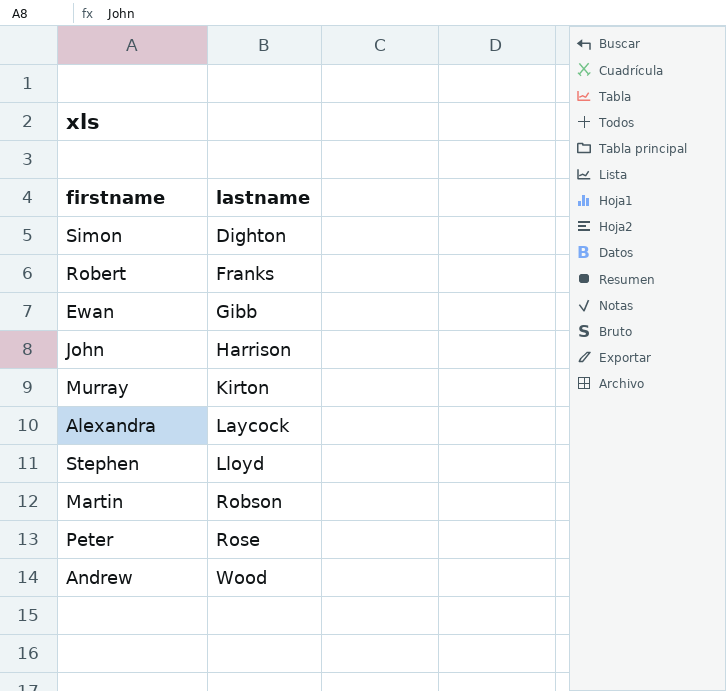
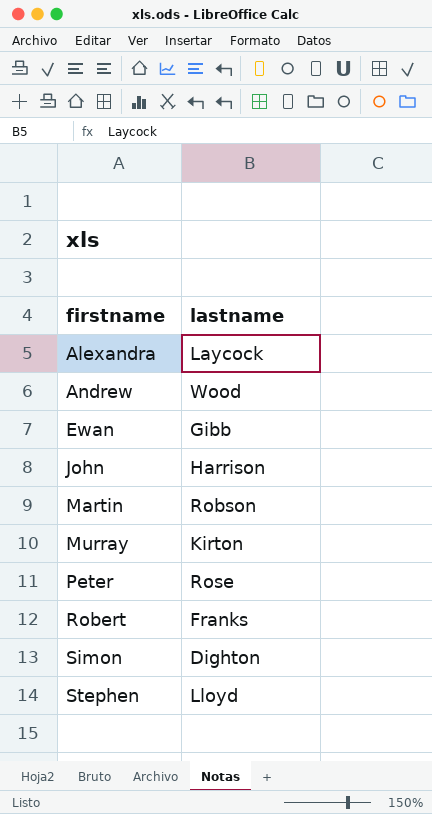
row order: lastname ascending -> firstname ascending

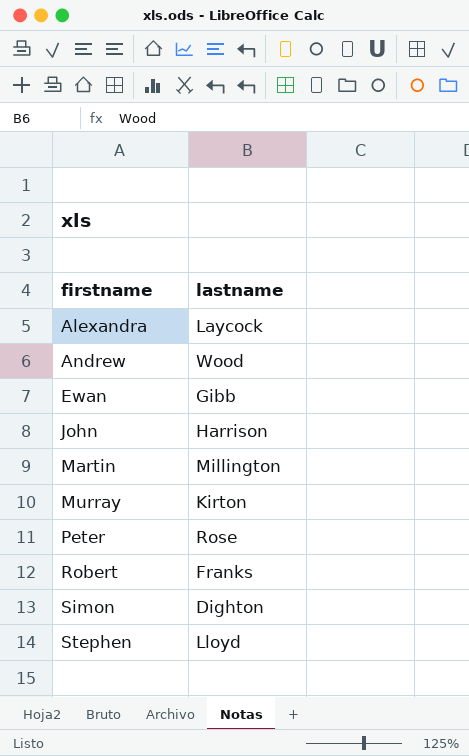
Martin | lastname: Robson -> Millington

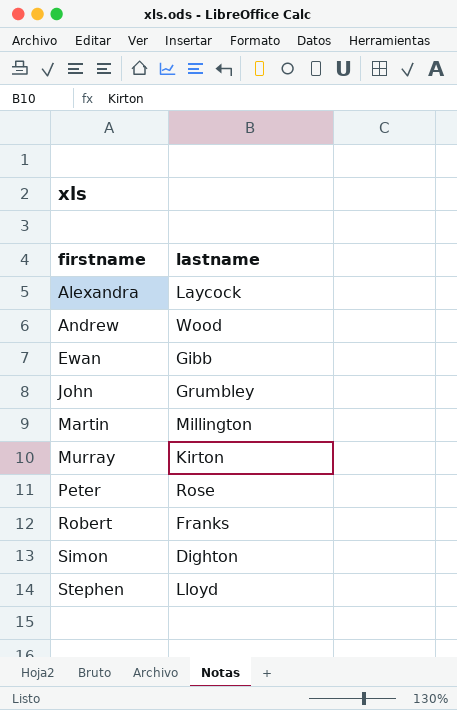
John | lastname: Harrison -> Grumbley

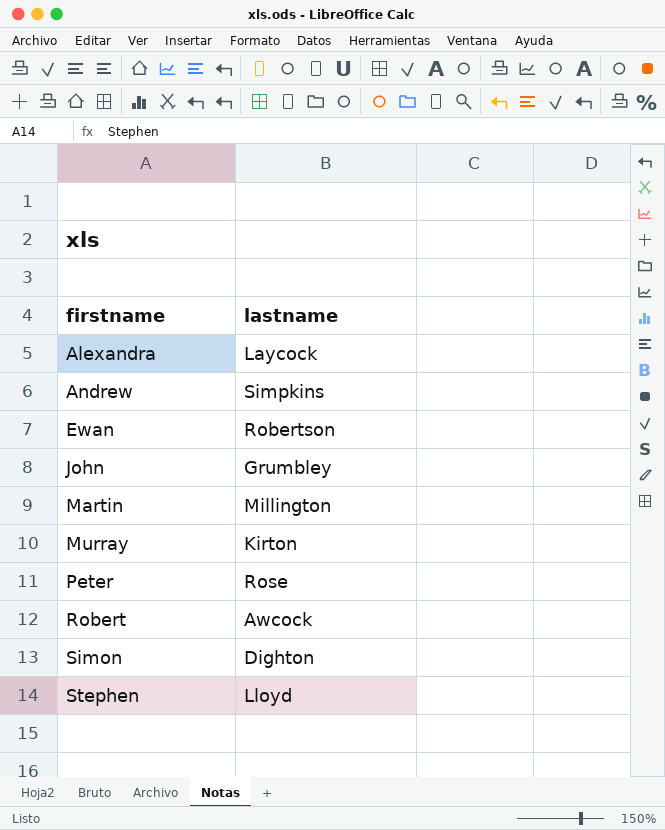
Andrew | lastname: Wood -> Simpkins
Ewan | lastname: Gibb -> Robertson
Robert | lastname: Franks -> Awcock

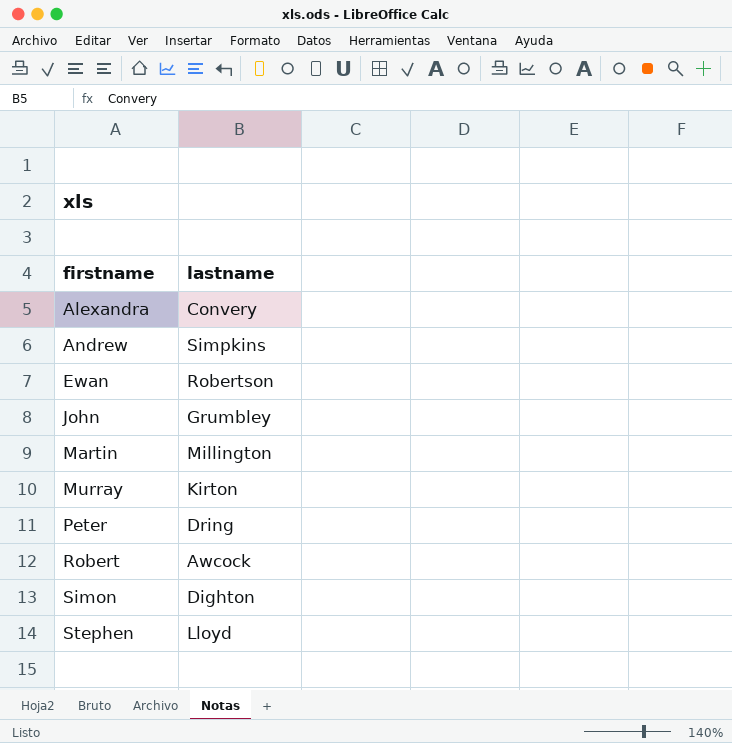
Alexandra | lastname: Laycock -> Convery
Peter | lastname: Rose -> Dring

